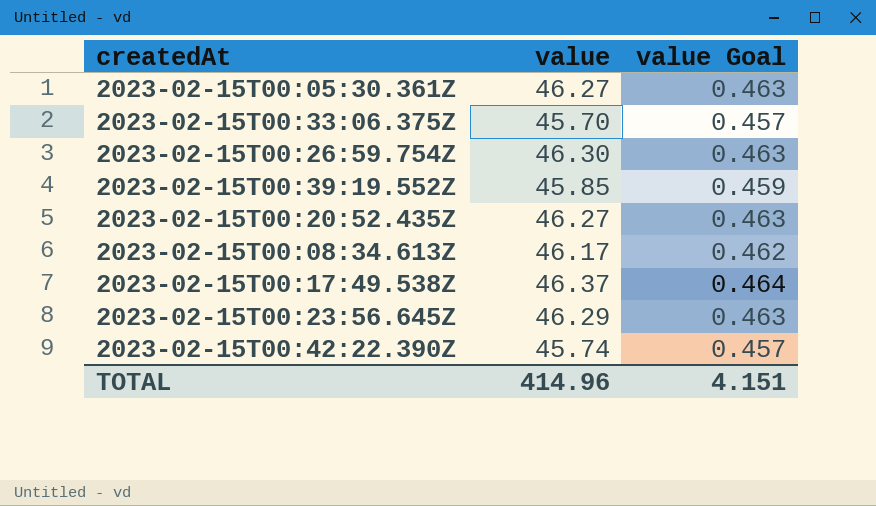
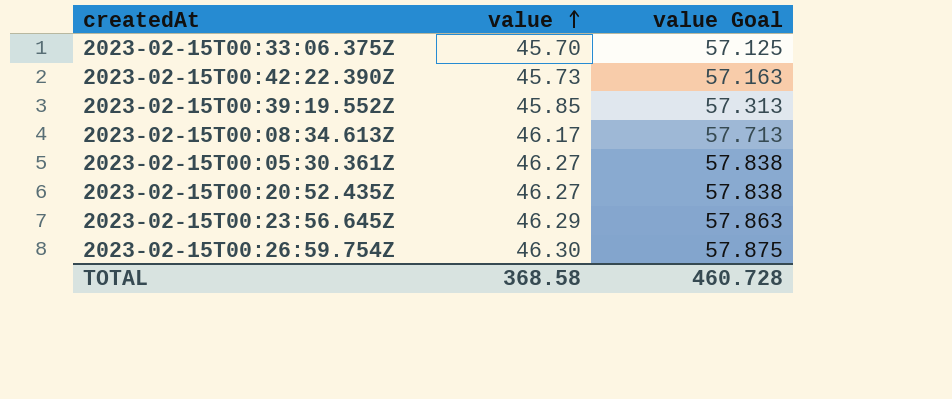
row order: none -> value ascending
column value Goal | formula: [value] * 0.01 -> [value] * 1.25
row 2023-02-15T00:17:49.538Z: 46.37 | 0.464 -> none
2023-02-15T00:42:22.390Z | value: 45.74 -> 45.73
TOTAL | value: 414.96 -> 368.58
TOTAL | value Goal: 4.151 -> 460.728

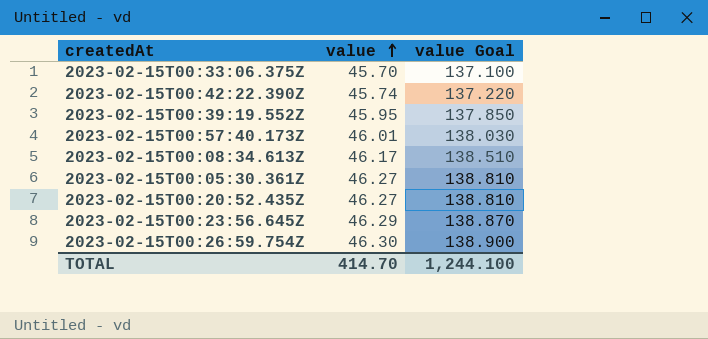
column value Goal | formula: [value] * 1.25 -> [value] * 3
2023-02-15T00:42:22.390Z | value: 45.73 -> 45.74
2023-02-15T00:39:19.552Z | value: 45.85 -> 45.95
row 2023-02-15T00:57:40.173Z: none -> 46.01 | 138.030
TOTAL | value: 368.58 -> 414.70
TOTAL | value Goal: 460.728 -> 1,244.100

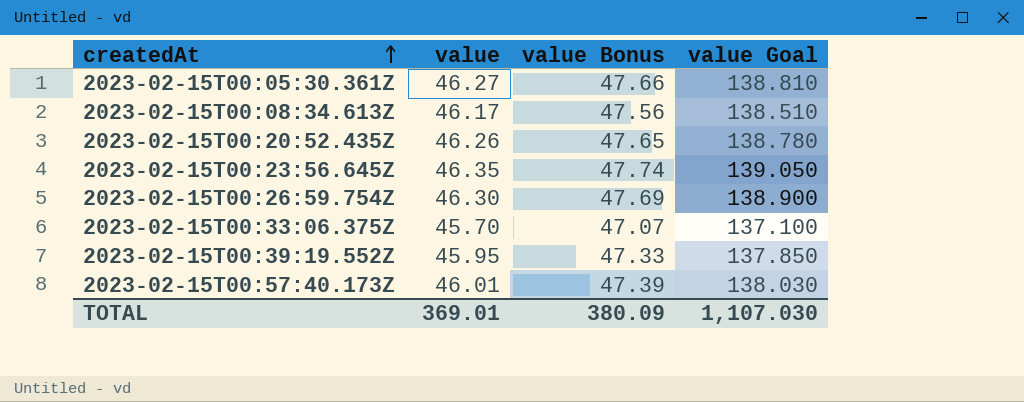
row order: value ascending -> createdAt ascending
column value Bonus | formula: none -> [value] * 1.03
row 2023-02-15T00:42:22.390Z: 45.74 | 137.220 -> none
2023-02-15T00:20:52.435Z | value: 46.27 -> 46.26
2023-02-15T00:20:52.435Z | value Goal: 138.810 -> 138.780
2023-02-15T00:23:56.645Z | value: 46.29 -> 46.35
2023-02-15T00:23:56.645Z | value Goal: 138.870 -> 139.050
TOTAL | value: 414.70 -> 369.01
TOTAL | value Goal: 1,244.100 -> 1,107.030

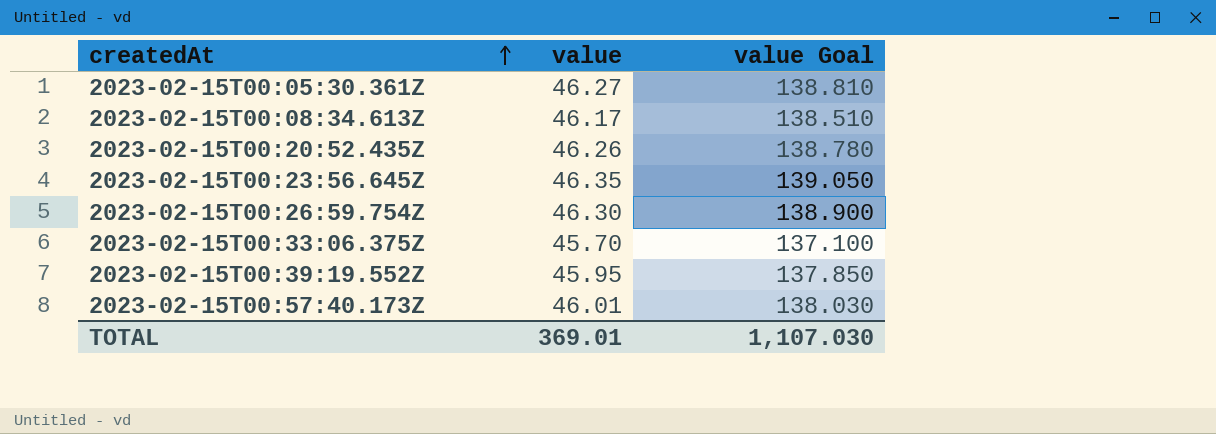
column value Bonus | formula: [value] * 1.03 -> none

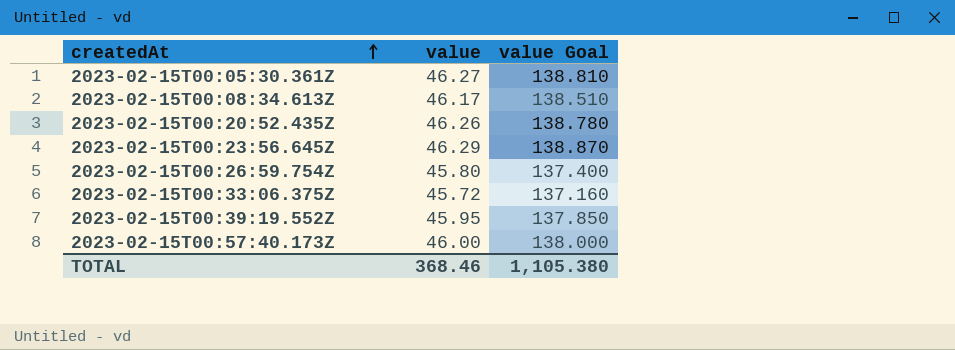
2023-02-15T00:23:56.645Z | value: 46.35 -> 46.29
2023-02-15T00:23:56.645Z | value Goal: 139.050 -> 138.870
2023-02-15T00:26:59.754Z | value: 46.30 -> 45.80
2023-02-15T00:26:59.754Z | value Goal: 138.900 -> 137.400
2023-02-15T00:33:06.375Z | value: 45.70 -> 45.72
2023-02-15T00:33:06.375Z | value Goal: 137.100 -> 137.160
2023-02-15T00:57:40.173Z | value: 46.01 -> 46.00
2023-02-15T00:57:40.173Z | value Goal: 138.030 -> 138.000
TOTAL | value: 369.01 -> 368.46
TOTAL | value Goal: 1,107.030 -> 1,105.380

